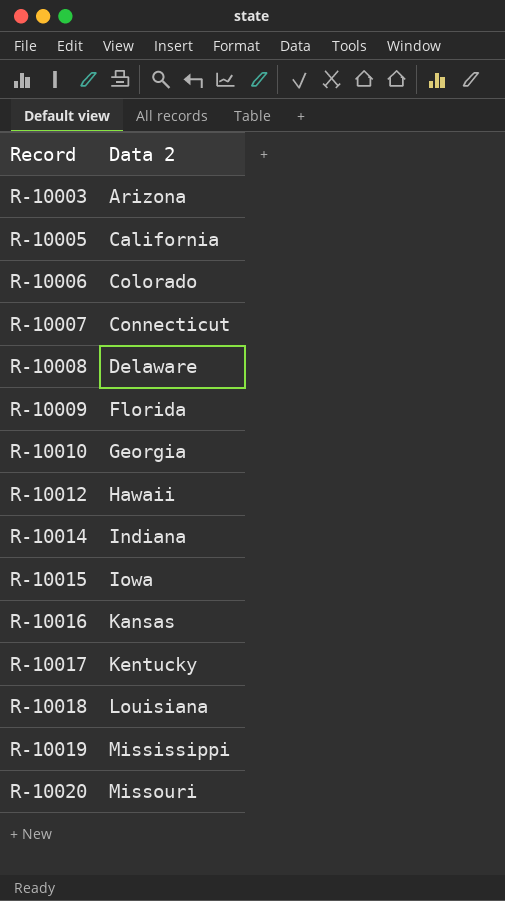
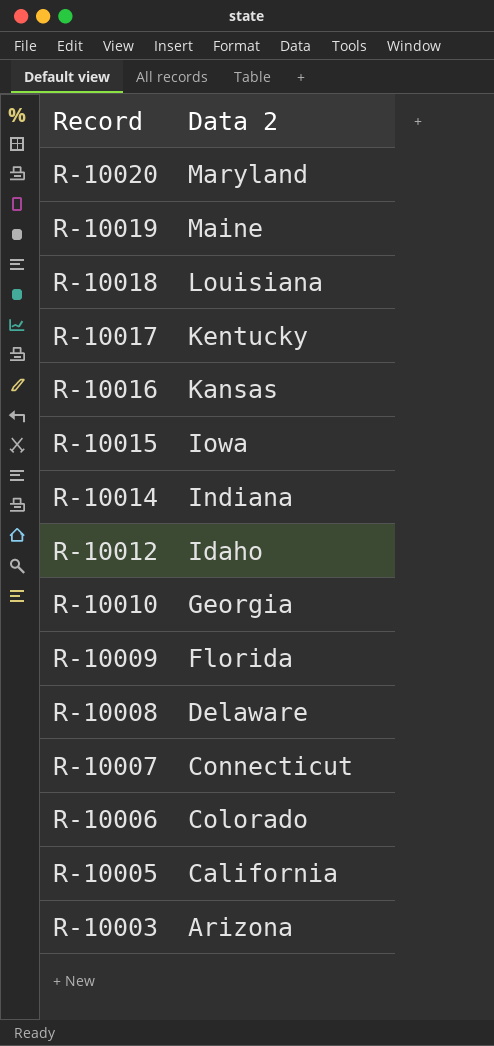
row order: Record ascending -> Record descending
R-10020 | Data 2: Missouri -> Maryland
R-10019 | Data 2: Mississippi -> Maine
R-10012 | Data 2: Hawaii -> Idaho

